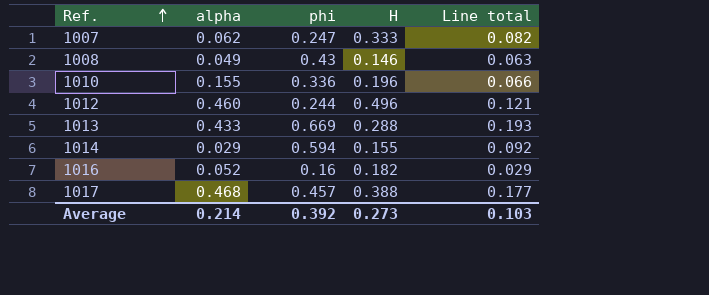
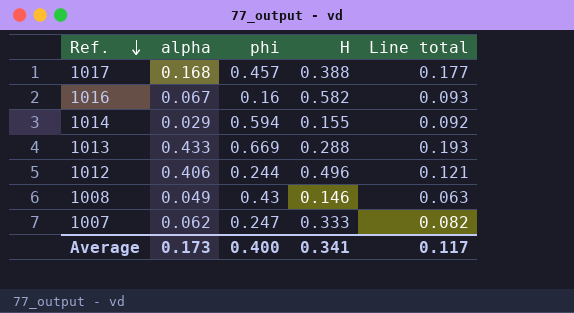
row order: Ref. ascending -> Ref. descending
row 1010: 0.155 | 0.336 | 0.196 | 0.066 -> none
1017 | alpha: 0.468 -> 0.168
1016 | alpha: 0.052 -> 0.067
1016 | H: 0.182 -> 0.582
1016 | Line total: 0.029 -> 0.093
1012 | alpha: 0.460 -> 0.406
Average | alpha: 0.214 -> 0.173
Average | phi: 0.392 -> 0.400
Average | H: 0.273 -> 0.341
Average | Line total: 0.103 -> 0.117

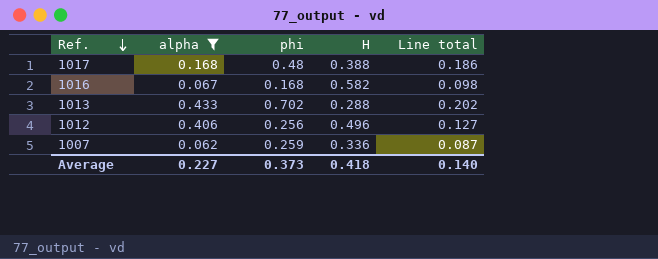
filter: none -> alpha >= 0.062
1017 | phi: 0.457 -> 0.48
1017 | Line total: 0.177 -> 0.186
1016 | phi: 0.16 -> 0.168
1016 | Line total: 0.093 -> 0.098
1013 | phi: 0.669 -> 0.702
1013 | Line total: 0.193 -> 0.202
1012 | phi: 0.244 -> 0.256
1012 | Line total: 0.121 -> 0.127
1007 | phi: 0.247 -> 0.259
1007 | H: 0.333 -> 0.336
1007 | Line total: 0.082 -> 0.087
Average | alpha: 0.173 -> 0.227
Average | phi: 0.400 -> 0.373
Average | H: 0.341 -> 0.418
Average | Line total: 0.117 -> 0.140

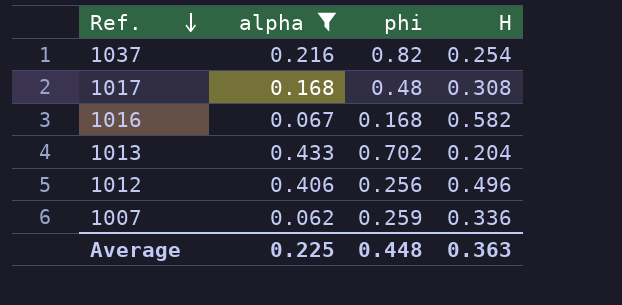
column Line total | formula: [phi] * [H] -> none
row 1037: none -> 0.216 | 0.82 | 0.254
1017 | H: 0.388 -> 0.308
1013 | H: 0.288 -> 0.204
Average | alpha: 0.227 -> 0.225
Average | phi: 0.373 -> 0.448
Average | H: 0.418 -> 0.363

